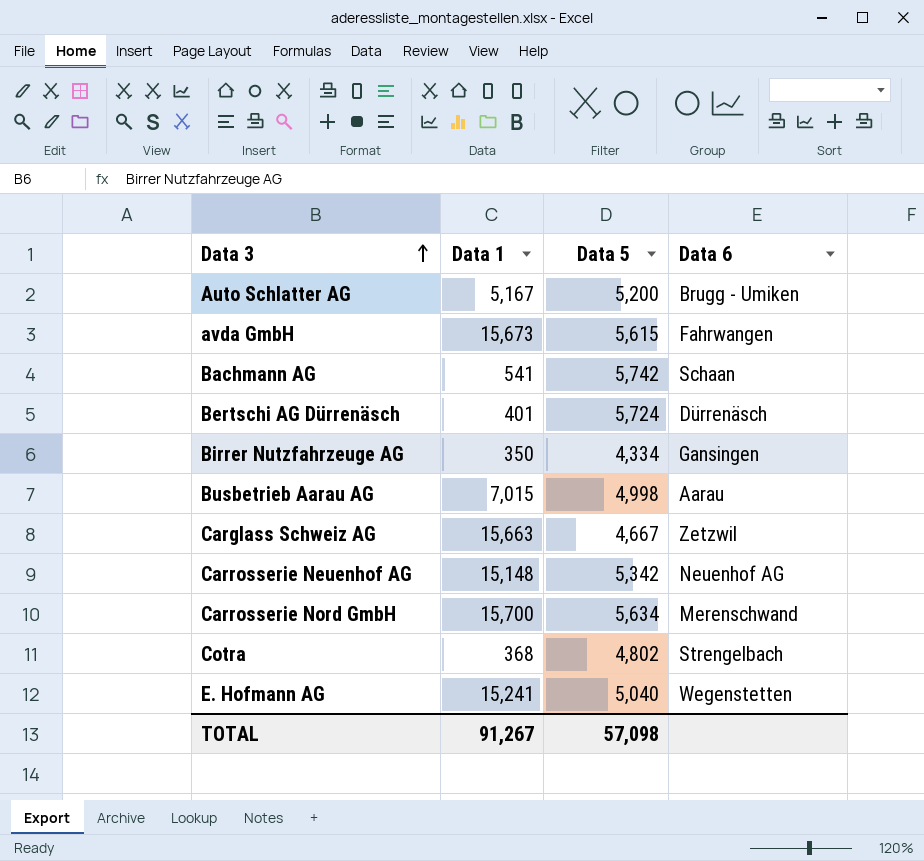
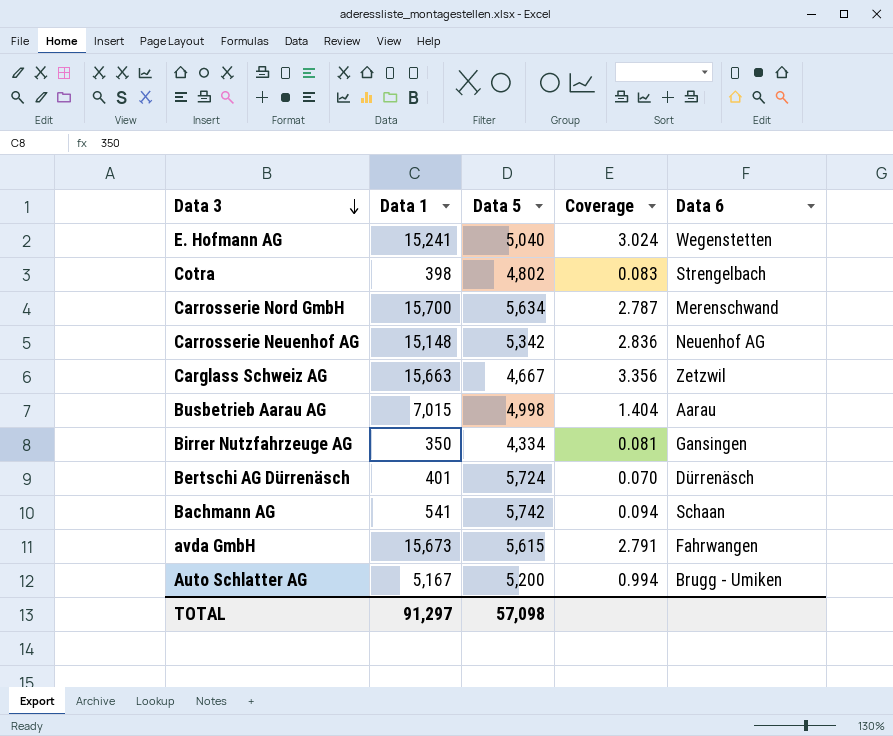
row order: Data 3 ascending -> Data 3 descending
column Coverage | formula: none -> [Data 1] / [Data 5]
Cotra | Data 1: 368 -> 398
TOTAL | Data 1: 91,267 -> 91,297

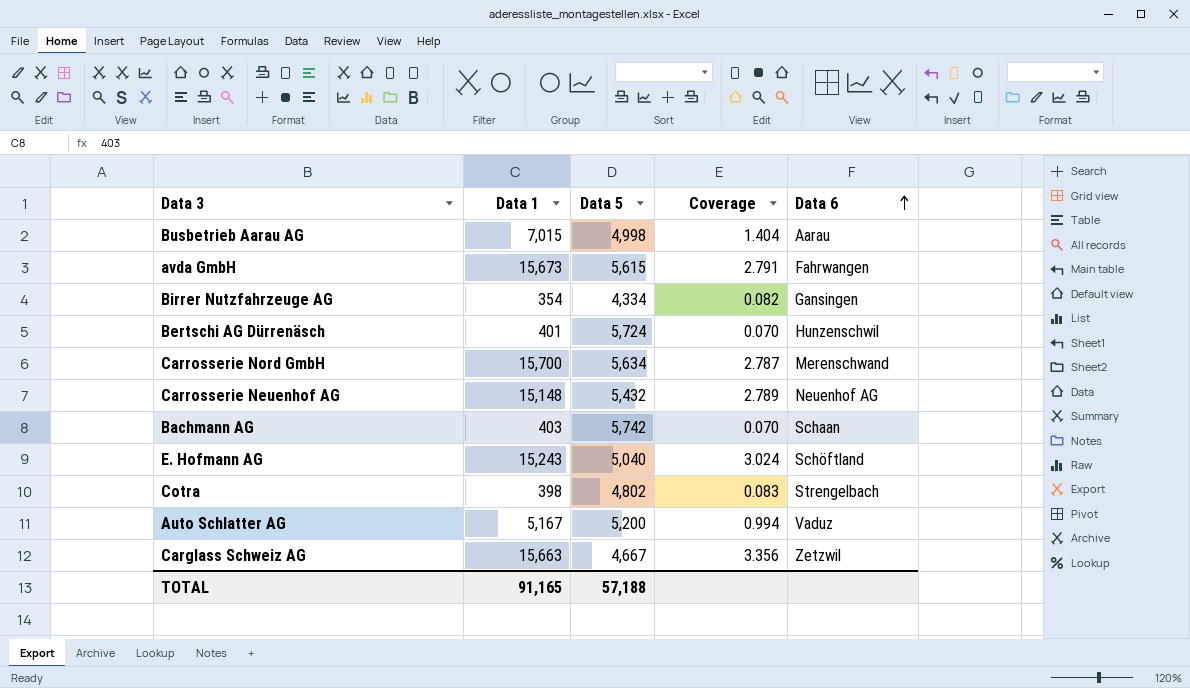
row order: Data 3 descending -> Data 6 ascending
Birrer Nutzfahrzeuge AG | Data 1: 350 -> 354
Birrer Nutzfahrzeuge AG | Coverage: 0.081 -> 0.082
Bertschi AG Dürrenäsch | Data 6: Dürrenäsch -> Hunzenschwil
Carrosserie Neuenhof AG | Data 5: 5,342 -> 5,432
Carrosserie Neuenhof AG | Coverage: 2.836 -> 2.789
Bachmann AG | Data 1: 541 -> 403
Bachmann AG | Coverage: 0.094 -> 0.070
E. Hofmann AG | Data 1: 15,241 -> 15,243
E. Hofmann AG | Data 6: Wegenstetten -> Schöftland
Auto Schlatter AG | Data 6: Brugg - Umiken -> Vaduz
TOTAL | Data 1: 91,297 -> 91,165
TOTAL | Data 5: 57,098 -> 57,188

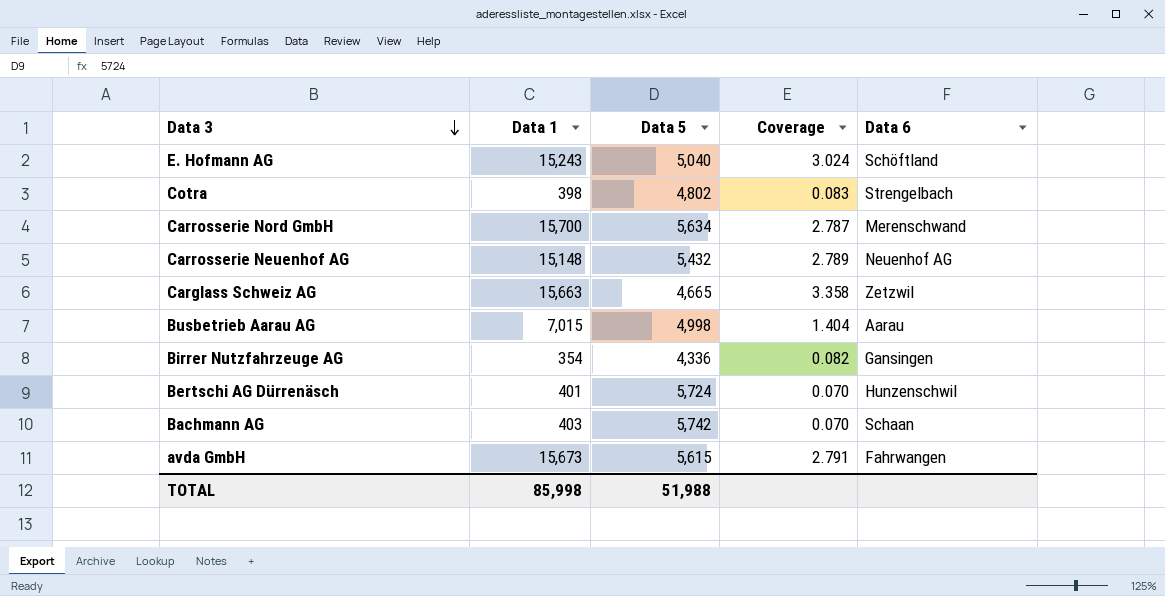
row order: Data 6 ascending -> Data 3 descending
row Auto Schlatter AG: 5,167 | 5,200 | 0.994 | Vaduz -> none
Carglass Schweiz AG | Data 5: 4,667 -> 4,665
Carglass Schweiz AG | Coverage: 3.356 -> 3.358
Birrer Nutzfahrzeuge AG | Data 5: 4,334 -> 4,336
TOTAL | Data 1: 91,165 -> 85,998
TOTAL | Data 5: 57,188 -> 51,988

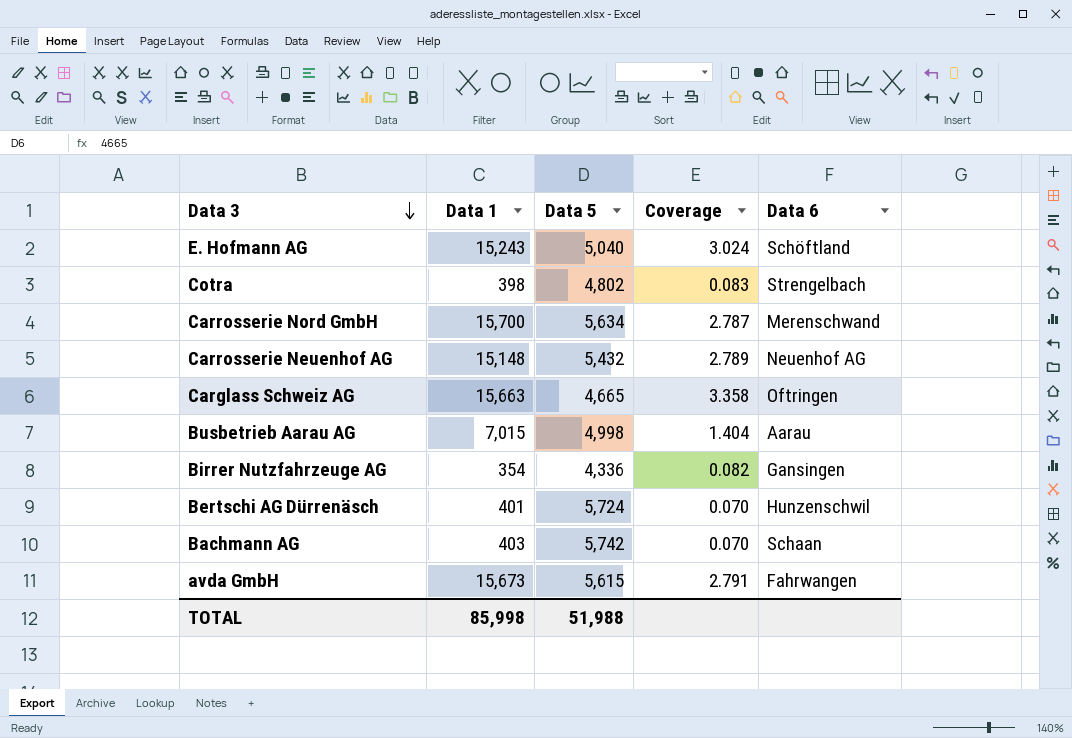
Carglass Schweiz AG | Data 6: Zetzwil -> Oftringen

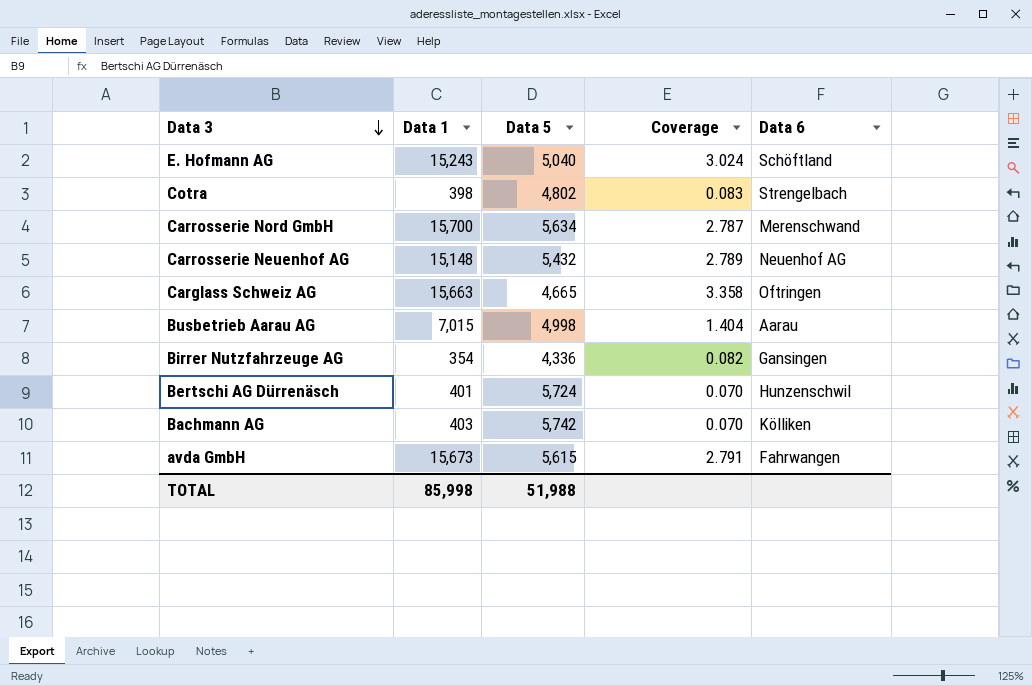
Bachmann AG | Data 6: Schaan -> Kölliken

